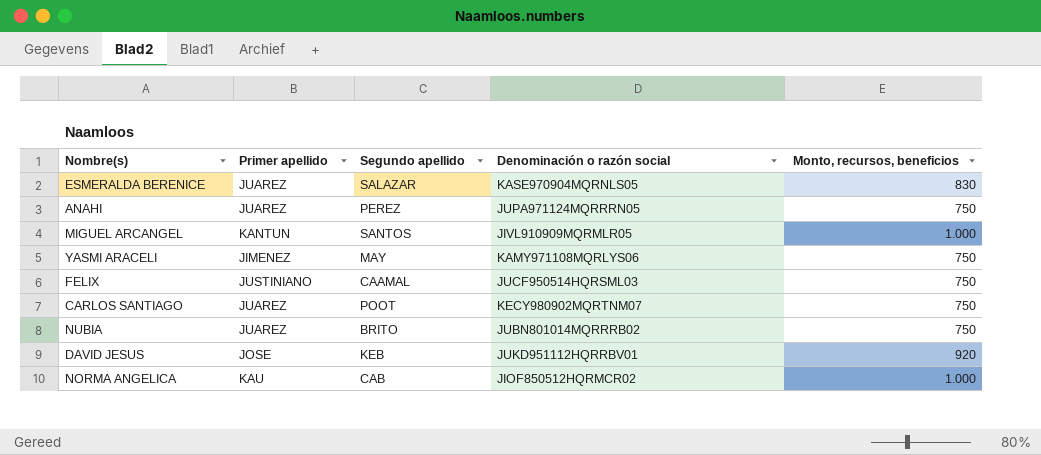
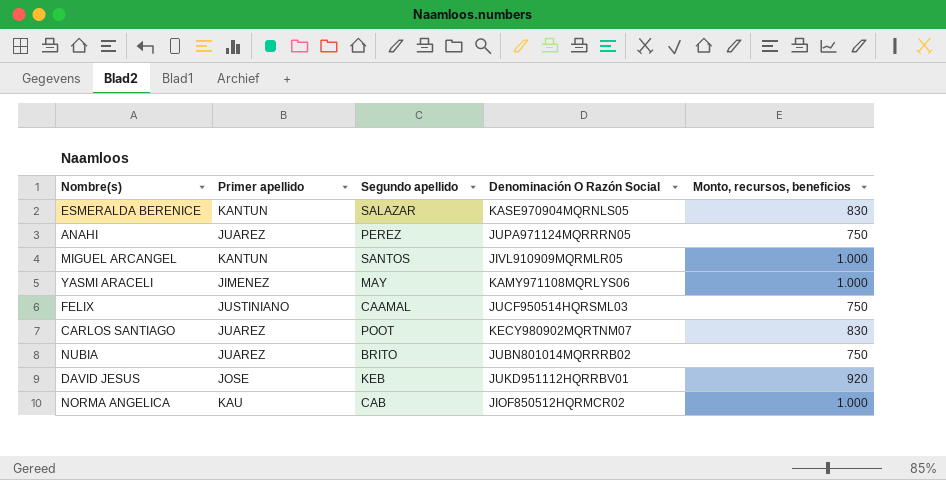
column name: Denominación o razón social -> Denominación O Razón Social
ESMERALDA BERENICE | Primer apellido: JUAREZ -> KANTUN
YASMI ARACELI | Monto, recursos, beneficios: 750 -> 1.000
CARLOS SANTIAGO | Monto, recursos, beneficios: 750 -> 830

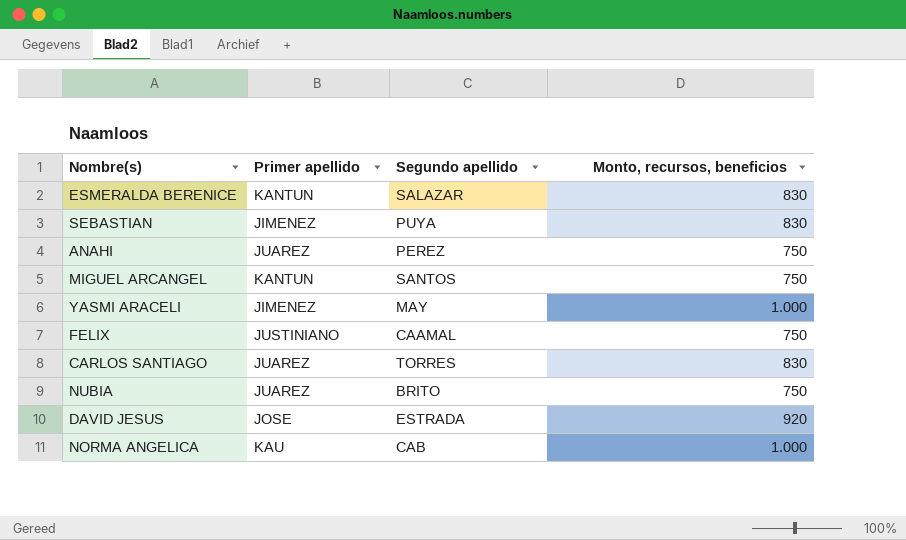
column Denominación O Razón Social | position: 4 -> none
row SEBASTIAN: none -> JIMENEZ | PUYA | 830
MIGUEL ARCANGEL | Monto, recursos, beneficios: 1.000 -> 750
CARLOS SANTIAGO | Segundo apellido: POOT -> TORRES
DAVID JESUS | Segundo apellido: KEB -> ESTRADA

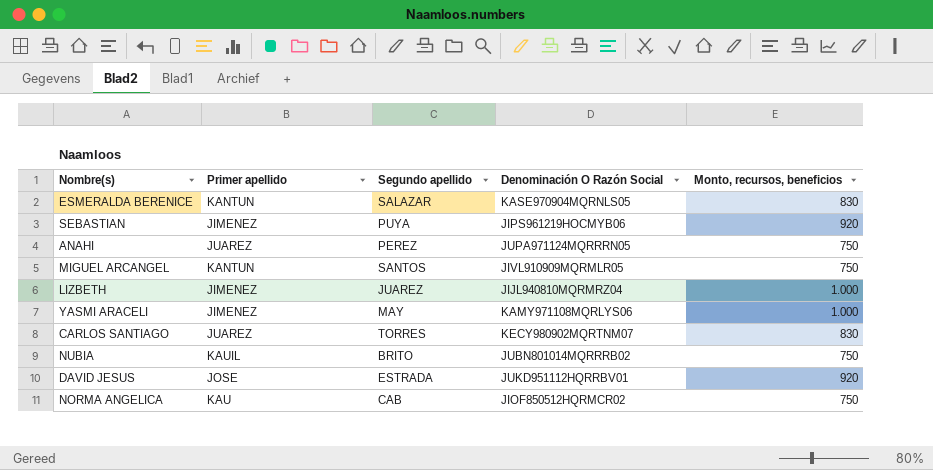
column Denominación O Razón Social | position: none -> 4
row FELIX: JUSTINIANO | CAAMAL | 750 -> none
SEBASTIAN | Monto, recursos, beneficios: 830 -> 920
row LIZBETH: none -> JIMENEZ | JUAREZ | JIJL940810MQRMRZ04 | 1.000
NUBIA | Primer apellido: JUAREZ -> KAUIL
NORMA ANGELICA | Monto, recursos, beneficios: 1.000 -> 750

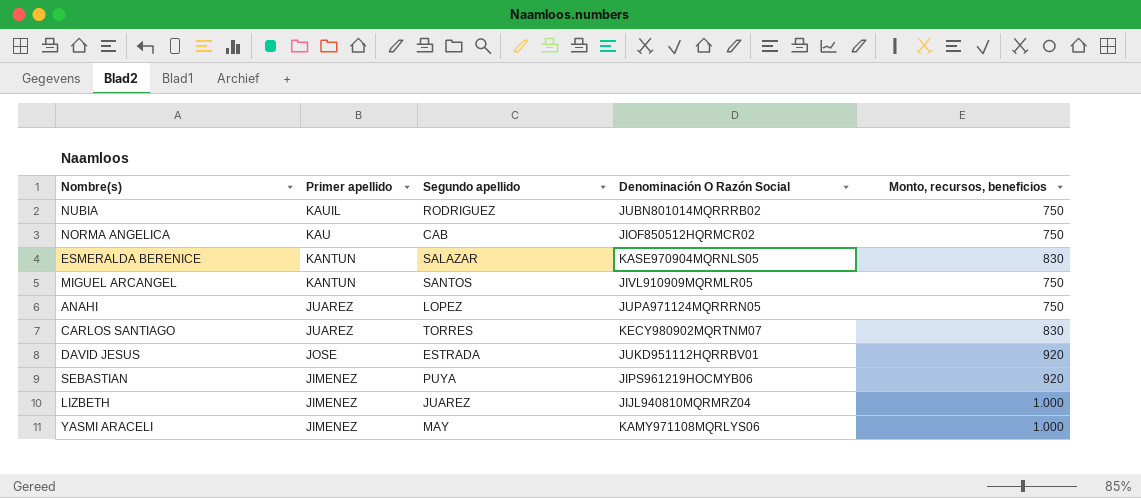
row order: none -> Primer apellido descending
NUBIA | Segundo apellido: BRITO -> RODRIGUEZ
ANAHI | Segundo apellido: PEREZ -> LOPEZ

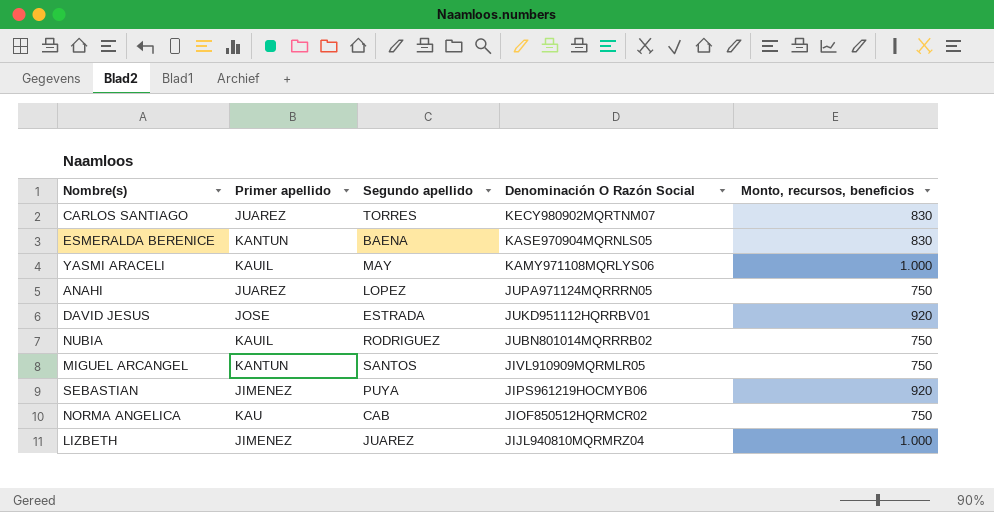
row order: Primer apellido descending -> Denominación O Razón Social descending
ESMERALDA BERENICE | Segundo apellido: SALAZAR -> BAENA
YASMI ARACELI | Primer apellido: JIMENEZ -> KAUIL

